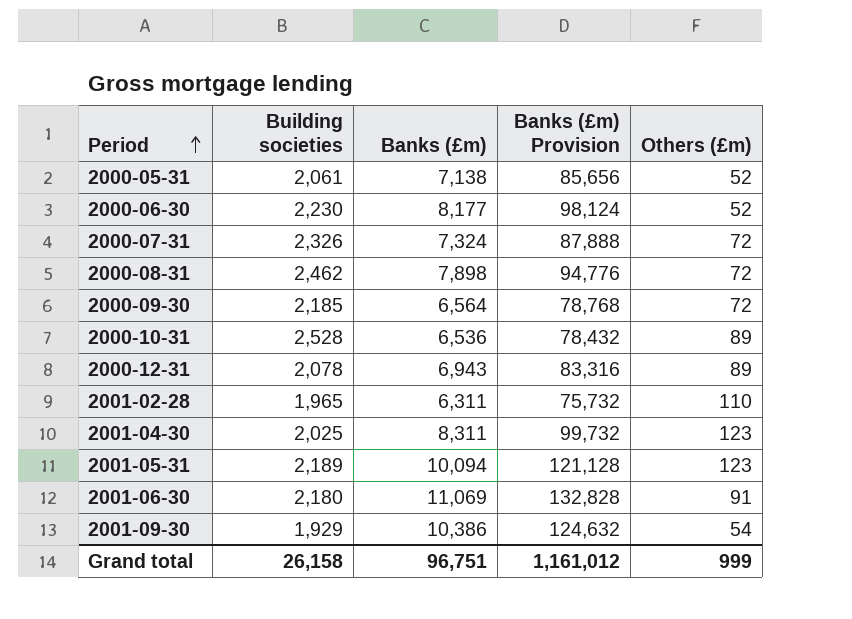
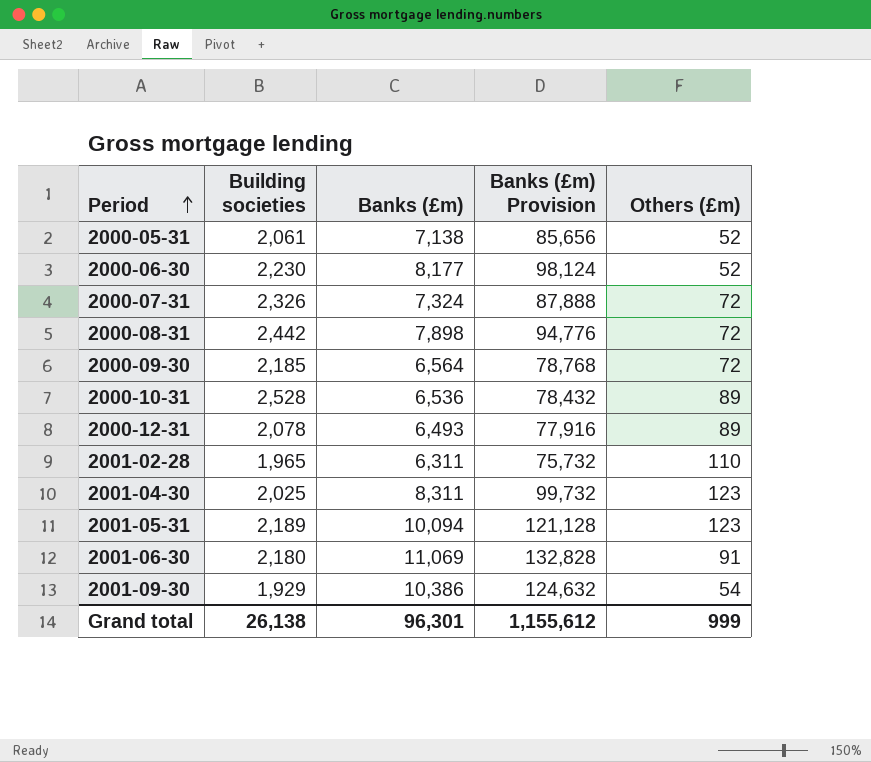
2000-08-31 | Building societies: 2,462 -> 2,442
2000-12-31 | Banks (£m): 6,943 -> 6,493
2000-12-31 | Banks (£m) Provision: 83,316 -> 77,916
Grand total | Building societies: 26,158 -> 26,138
Grand total | Banks (£m): 96,751 -> 96,301
Grand total | Banks (£m) Provision: 1,161,012 -> 1,155,612

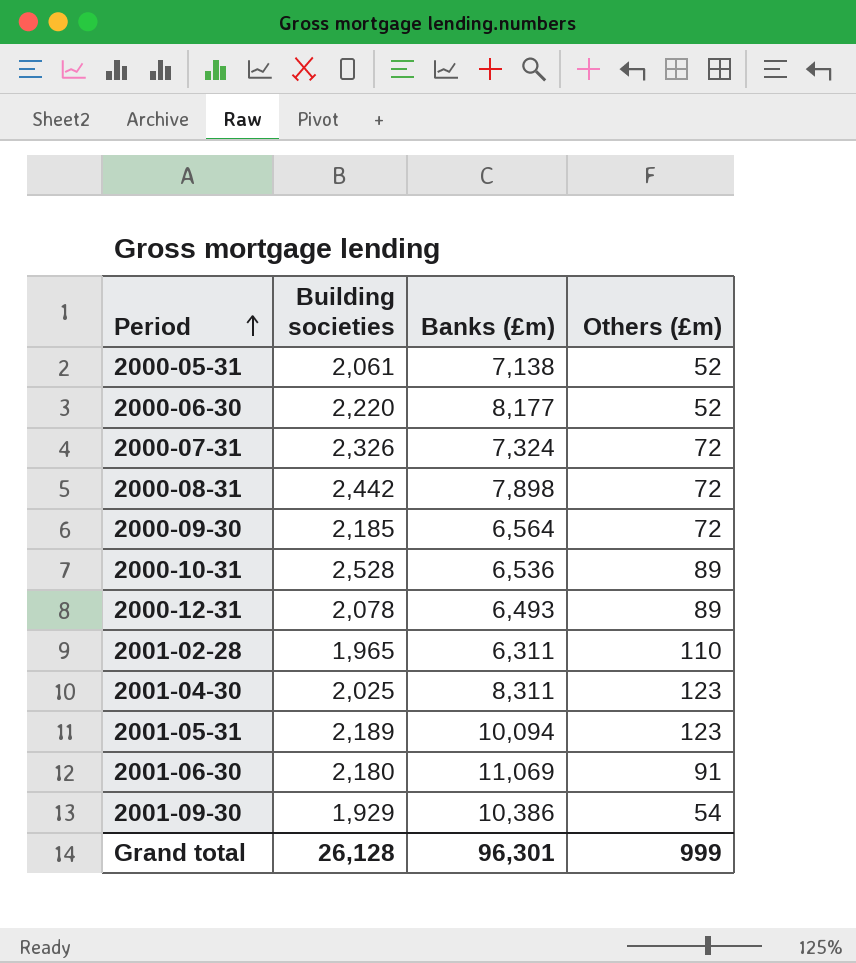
column Banks (£m) Provision | formula: [Banks (£m)] * 12 -> none
2000-06-30 | Building societies: 2,230 -> 2,220
Grand total | Building societies: 26,138 -> 26,128

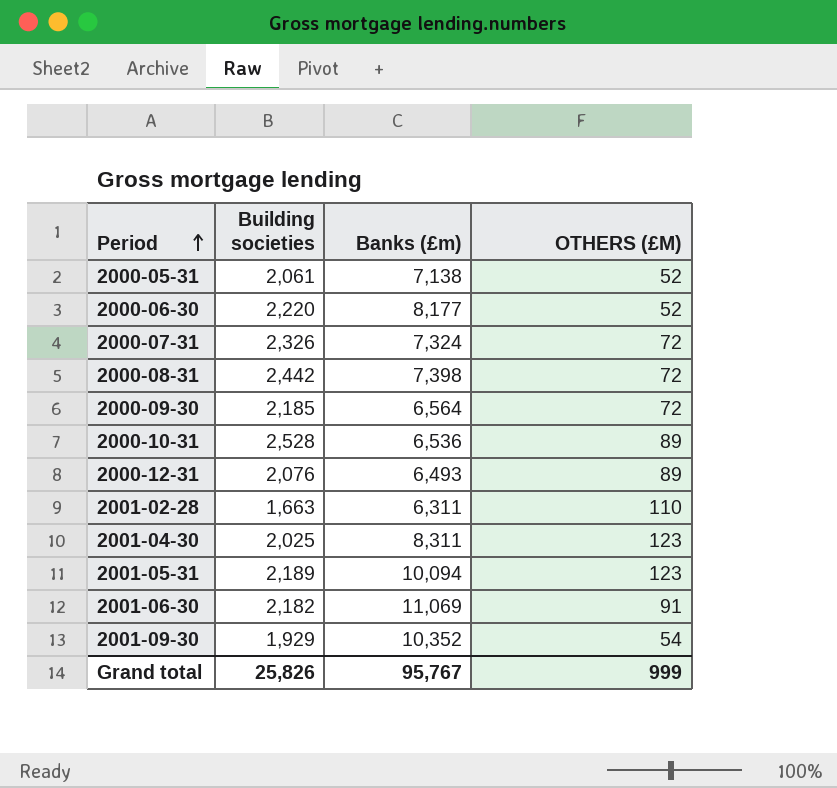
column name: Others (£m) -> OTHERS (£M)
2000-08-31 | Banks (£m): 7,898 -> 7,398
2000-12-31 | Building societies: 2,078 -> 2,076
2001-02-28 | Building societies: 1,965 -> 1,663
2001-06-30 | Building societies: 2,180 -> 2,182
2001-09-30 | Banks (£m): 10,386 -> 10,352
Grand total | Building societies: 26,128 -> 25,826
Grand total | Banks (£m): 96,301 -> 95,767

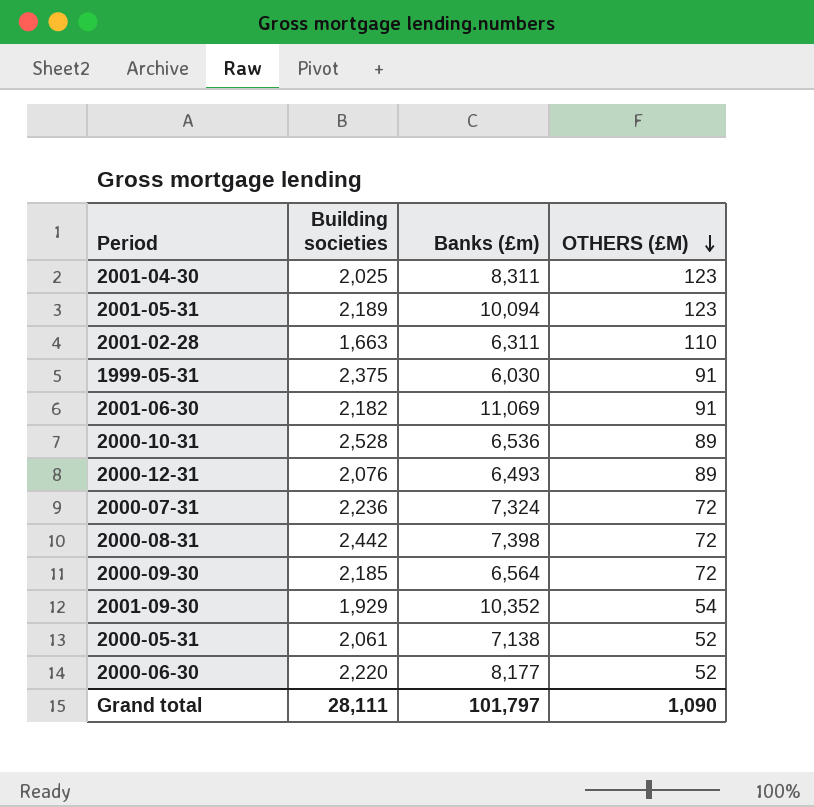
row order: Period ascending -> OTHERS (£M) descending
row 1999-05-31: none -> 2,375 | 6,030 | 91
2000-07-31 | Building societies: 2,326 -> 2,236
Grand total | Building societies: 25,826 -> 28,111
Grand total | Banks (£m): 95,767 -> 101,797
Grand total | OTHERS (£M): 999 -> 1,090

